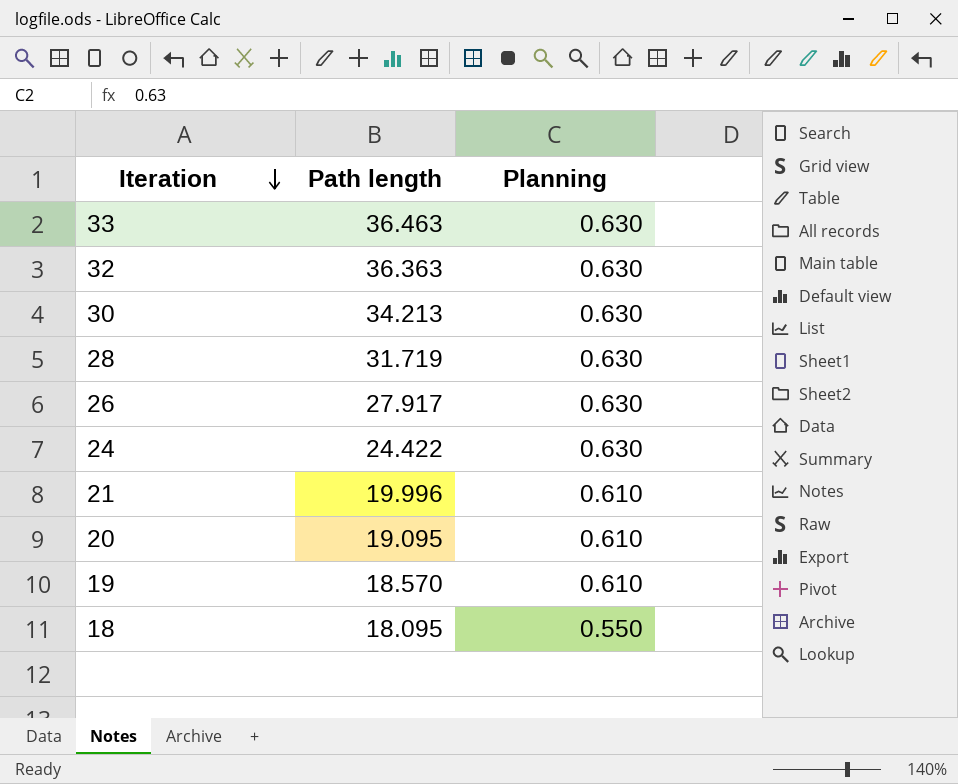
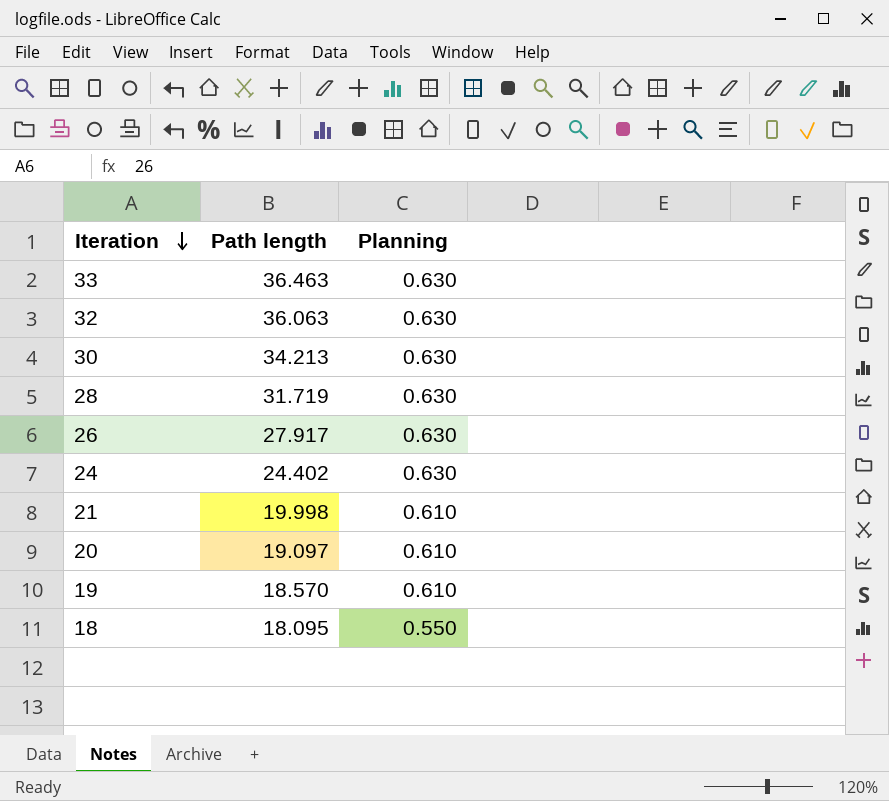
32 | Path length: 36.363 -> 36.063
24 | Path length: 24.422 -> 24.402
21 | Path length: 19.996 -> 19.998
20 | Path length: 19.095 -> 19.097

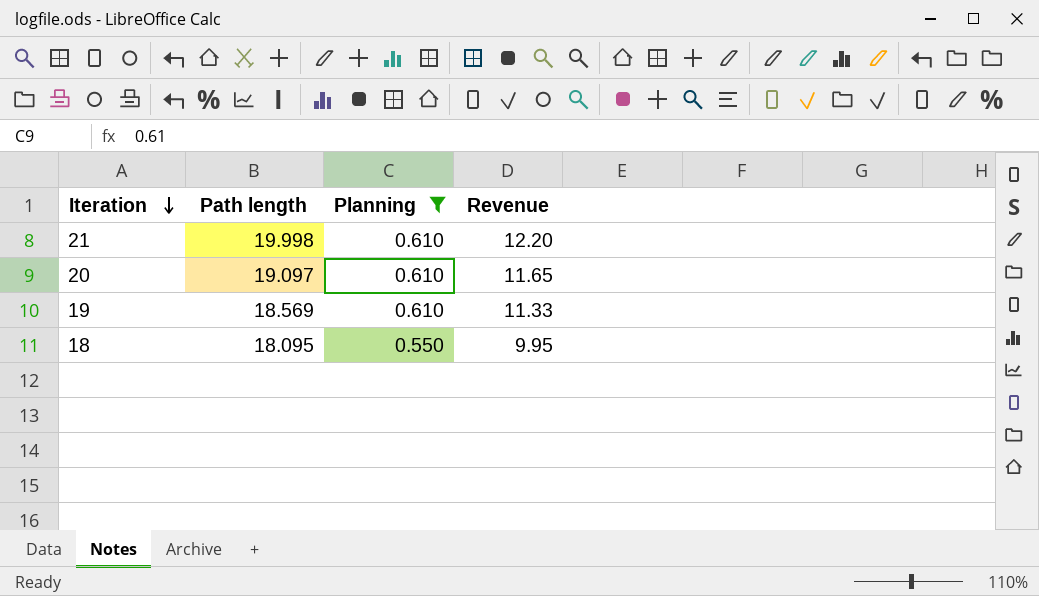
filter: none -> Planning != 0.630
column Revenue | formula: none -> [Path length] * [Planning]
19 | Path length: 18.570 -> 18.569

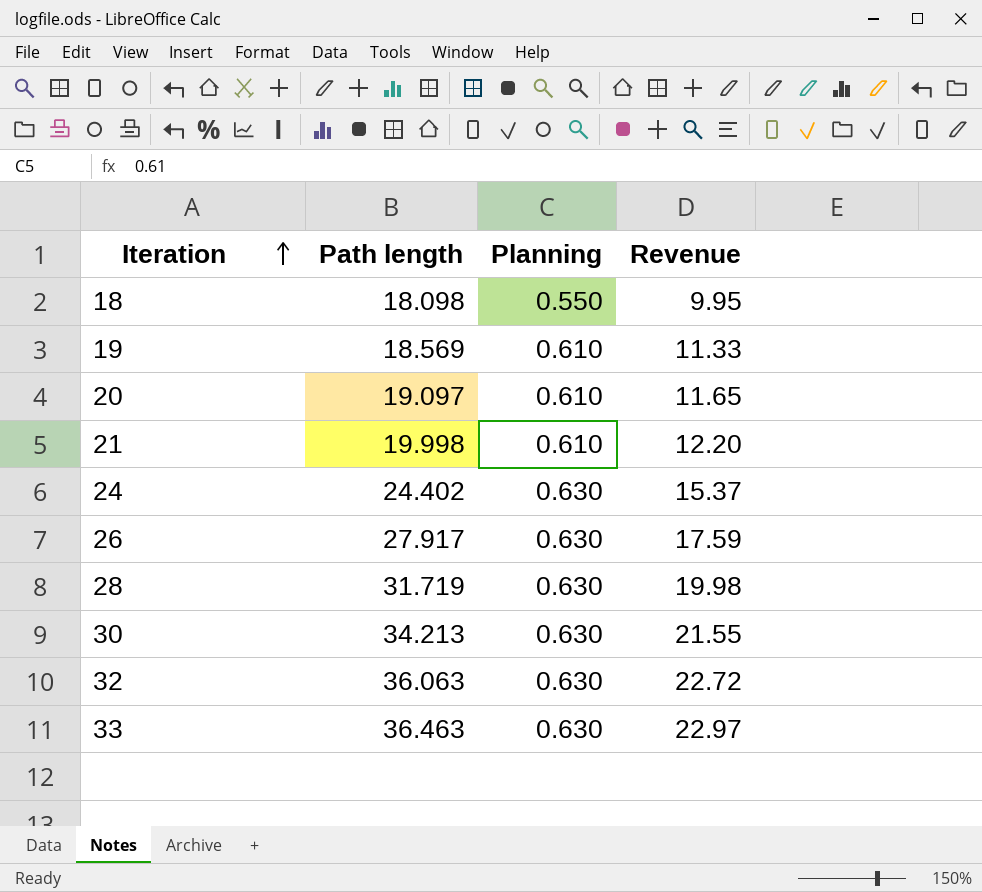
filter: Planning != 0.630 -> none
row order: Iteration descending -> Iteration ascending
18 | Path length: 18.095 -> 18.098

